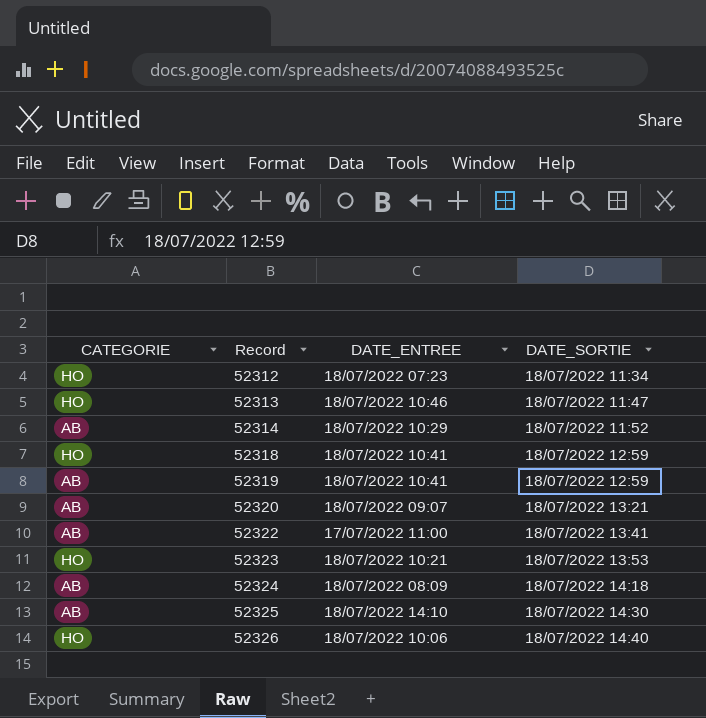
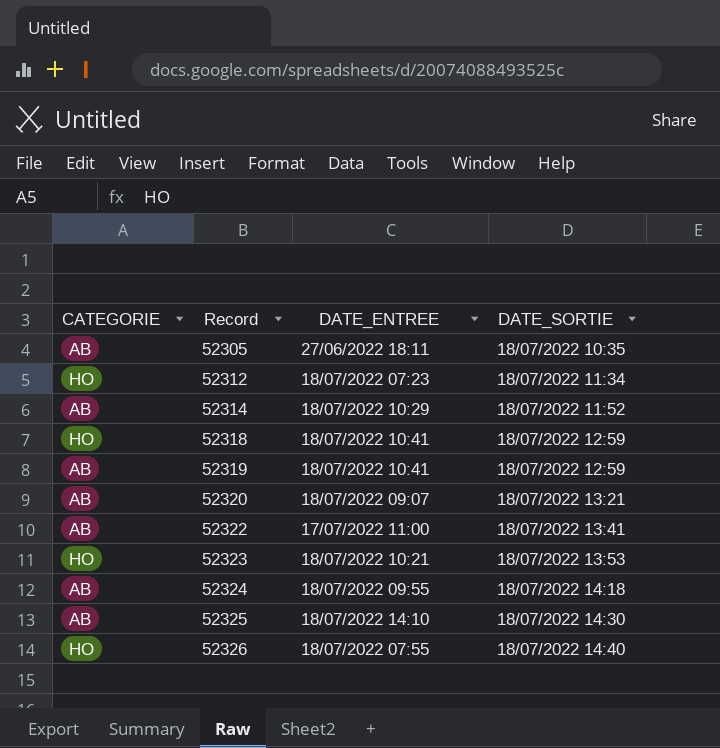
row 52313: HO | 18/07/2022 10:46 | 18/07/2022 11:47 -> none
row 52305: none -> AB | 27/06/2022 18:11 | 18/07/2022 10:35
52324 | DATE_ENTREE: 18/07/2022 08:09 -> 18/07/2022 09:55
52326 | DATE_ENTREE: 18/07/2022 10:06 -> 18/07/2022 07:55

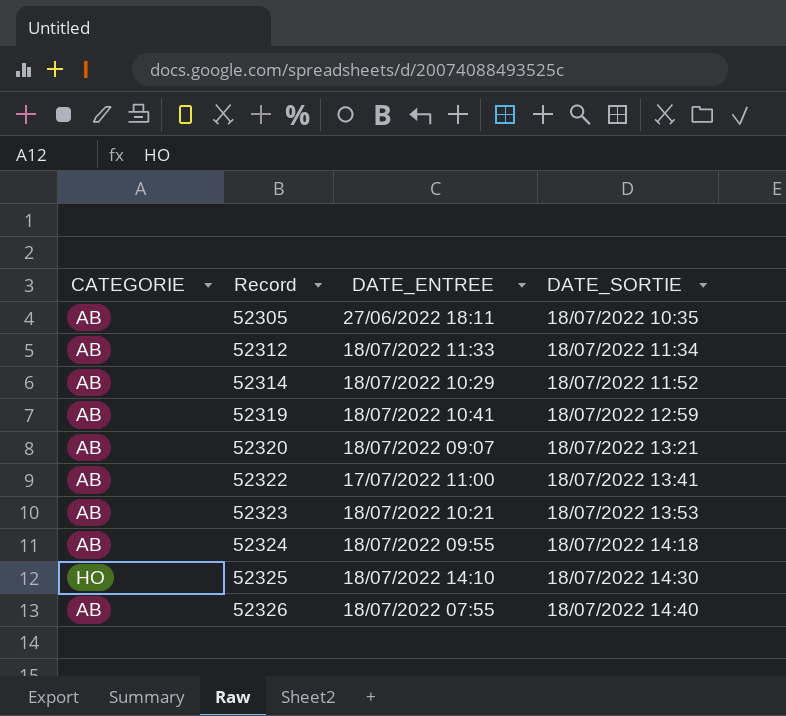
row 52318: HO | 18/07/2022 10:41 | 18/07/2022 12:59 -> none
52312 | CATEGORIE: HO -> AB
52312 | DATE_ENTREE: 18/07/2022 07:23 -> 18/07/2022 11:33
52323 | CATEGORIE: HO -> AB
52325 | CATEGORIE: AB -> HO
52326 | CATEGORIE: HO -> AB

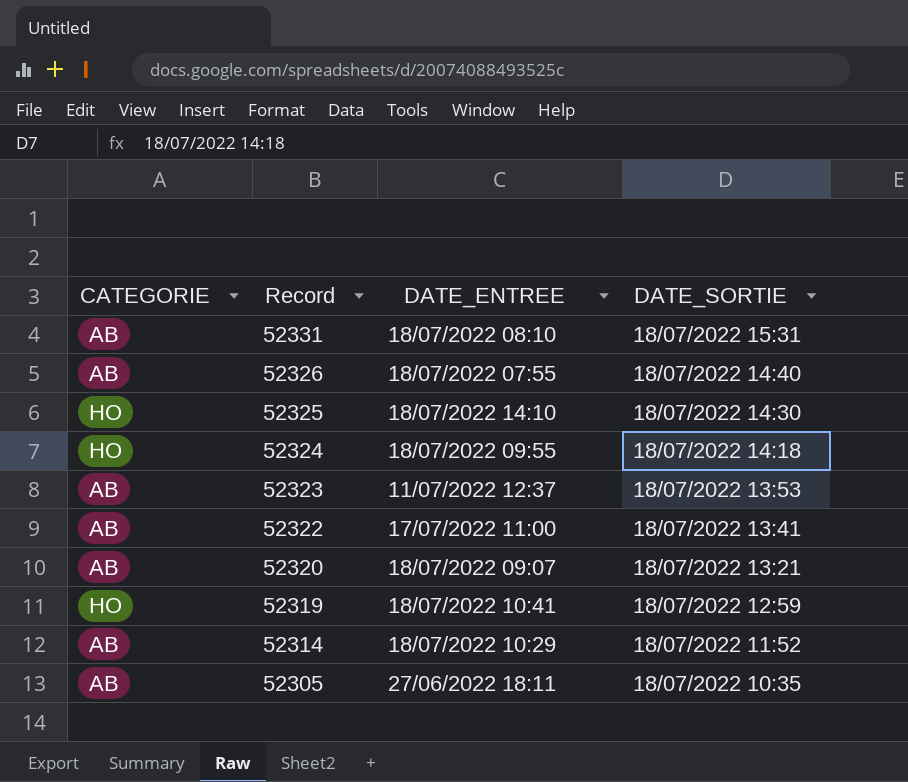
row order: Record ascending -> Record descending
row 52312: AB | 18/07/2022 11:33 | 18/07/2022 11:34 -> none
row 52331: none -> AB | 18/07/2022 08:10 | 18/07/2022 15:31
52324 | CATEGORIE: AB -> HO
52323 | DATE_ENTREE: 18/07/2022 10:21 -> 11/07/2022 12:37
52319 | CATEGORIE: AB -> HO

